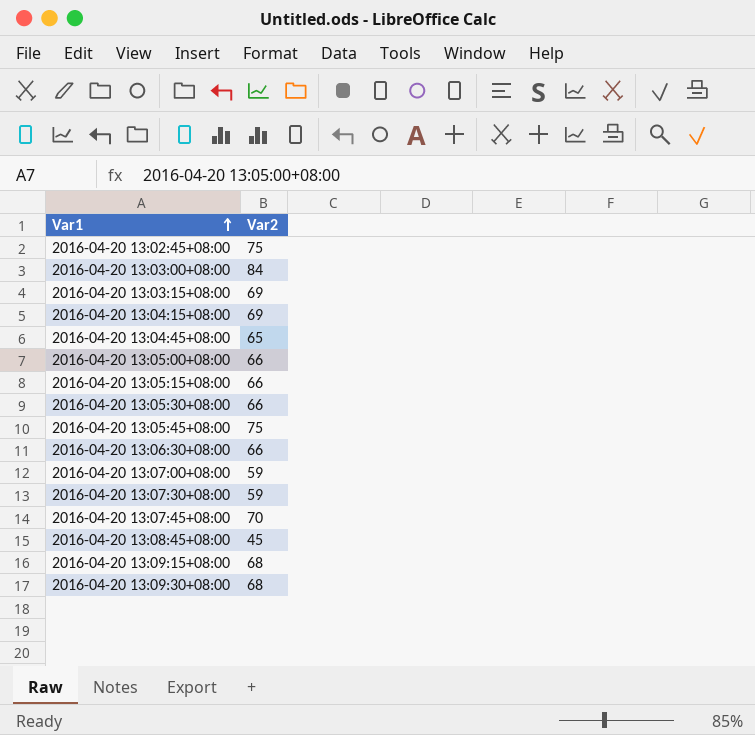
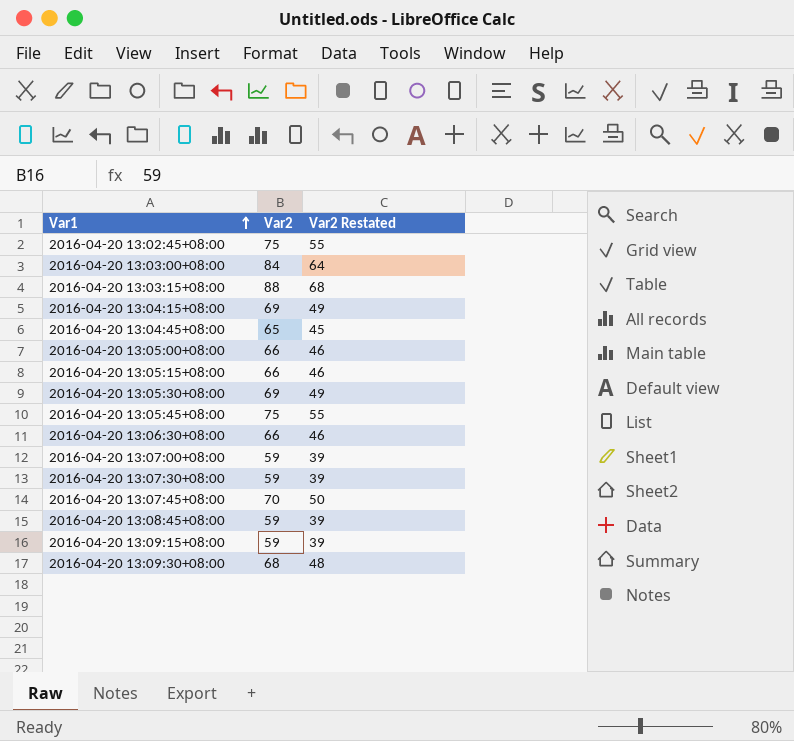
column Var2 Restated | formula: none -> [Var2] - 20
2016-04-20 13:03:15+08:00 | Var2: 69 -> 88
2016-04-20 13:05:30+08:00 | Var2: 66 -> 69
2016-04-20 13:08:45+08:00 | Var2: 45 -> 59
2016-04-20 13:09:15+08:00 | Var2: 68 -> 59

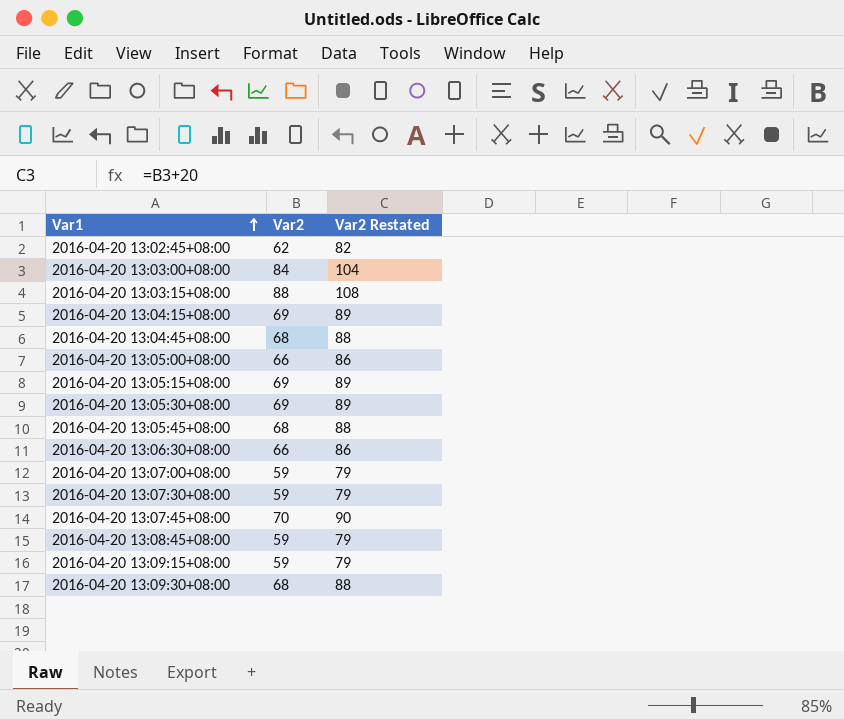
column Var2 Restated | formula: [Var2] - 20 -> [Var2] + 20
2016-04-20 13:02:45+08:00 | Var2: 75 -> 62
2016-04-20 13:04:45+08:00 | Var2: 65 -> 68
2016-04-20 13:05:15+08:00 | Var2: 66 -> 69
2016-04-20 13:05:45+08:00 | Var2: 75 -> 68

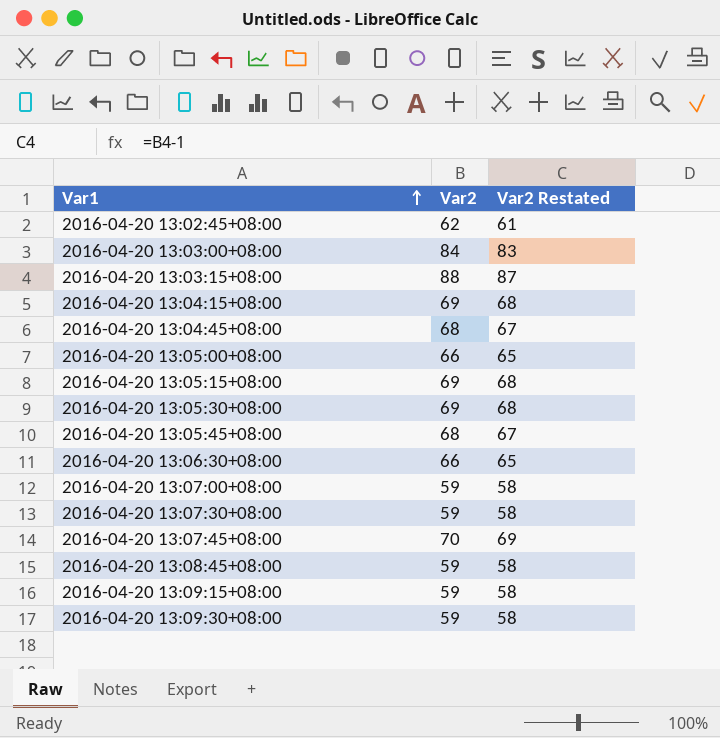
column Var2 Restated | formula: [Var2] + 20 -> [Var2] - 1
2016-04-20 13:09:30+08:00 | Var2: 68 -> 59

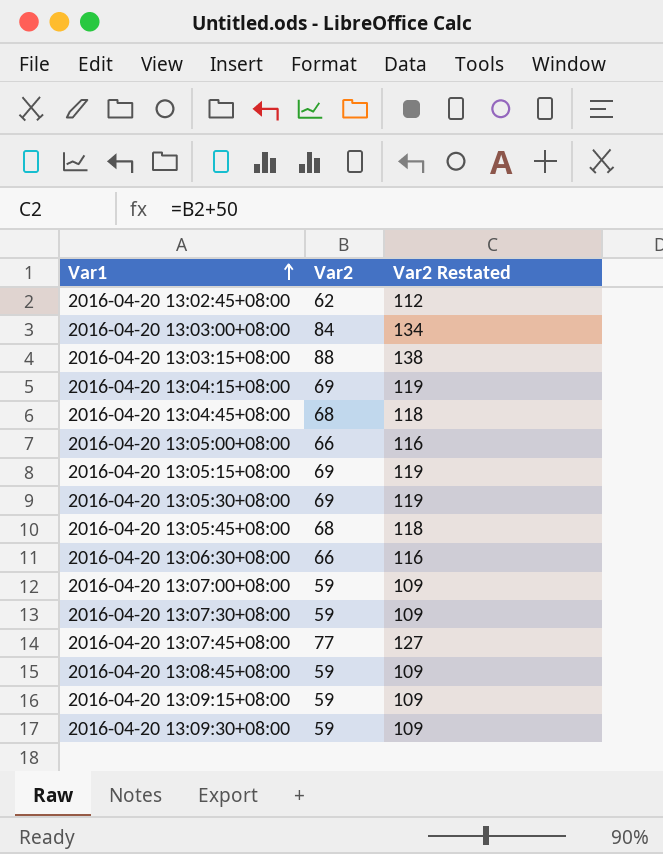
column Var2 Restated | formula: [Var2] - 1 -> [Var2] + 50
2016-04-20 13:07:45+08:00 | Var2: 70 -> 77

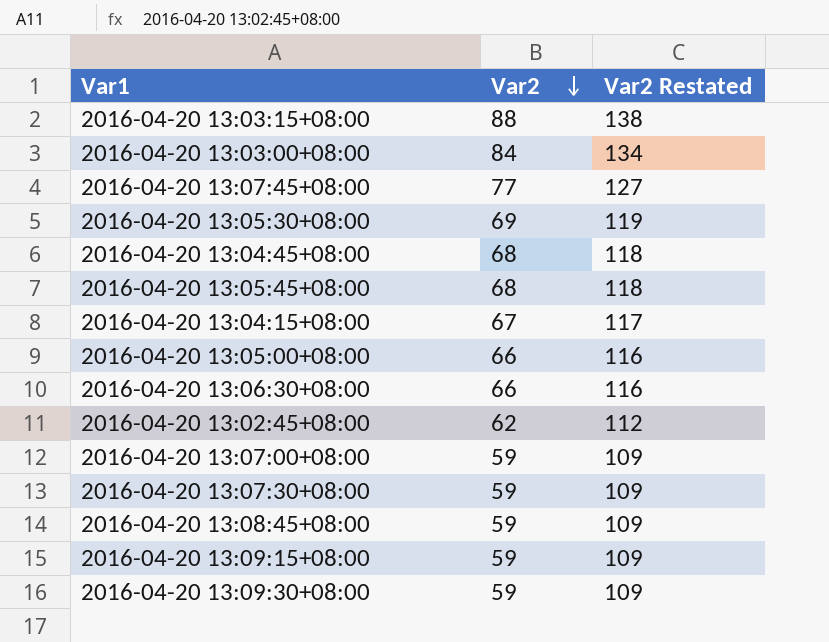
row order: Var1 ascending -> Var2 descending
row 2016-04-20 13:05:15+08:00: 69 | 119 -> none
2016-04-20 13:04:15+08:00 | Var2: 69 -> 67
2016-04-20 13:04:15+08:00 | Var2 Restated: 119 -> 117

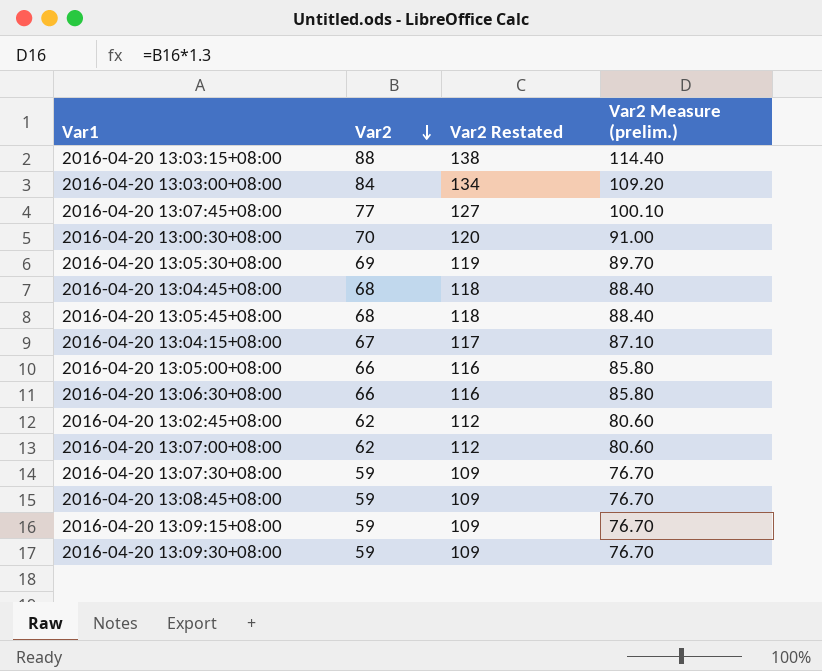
column Var2 Measure (prelim.) | formula: none -> [Var2] * 1.3
row 2016-04-20 13:00:30+08:00: none -> 70 | 120 | 91.00
2016-04-20 13:07:00+08:00 | Var2: 59 -> 62
2016-04-20 13:07:00+08:00 | Var2 Restated: 109 -> 112

